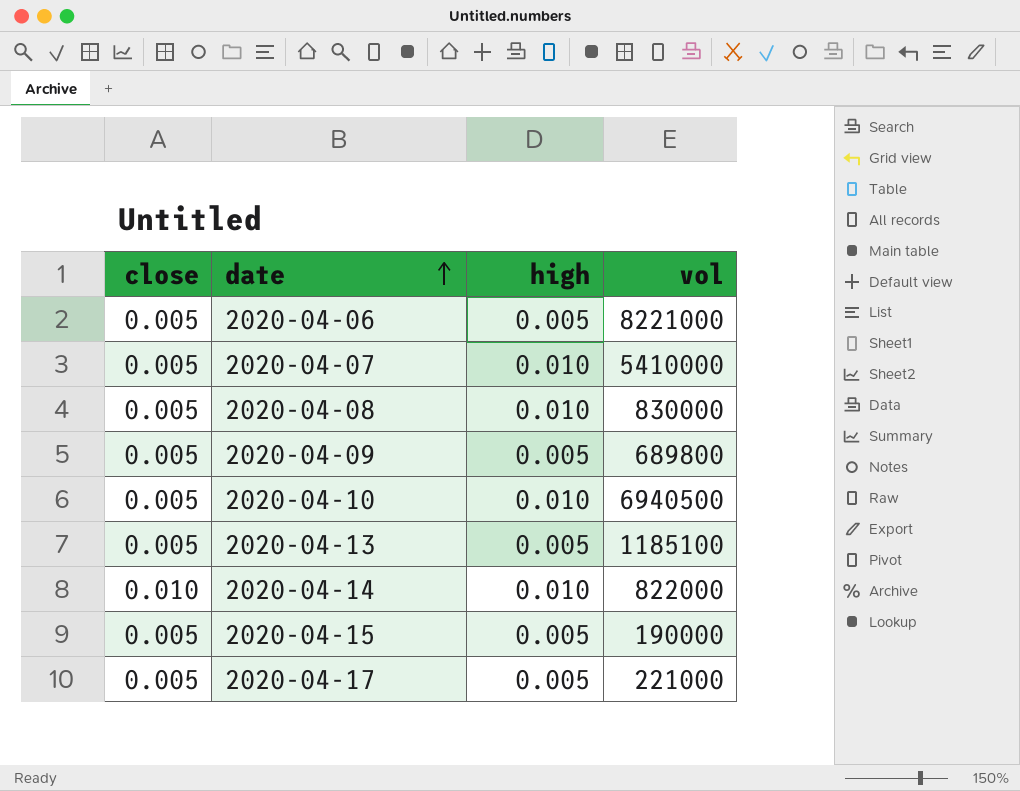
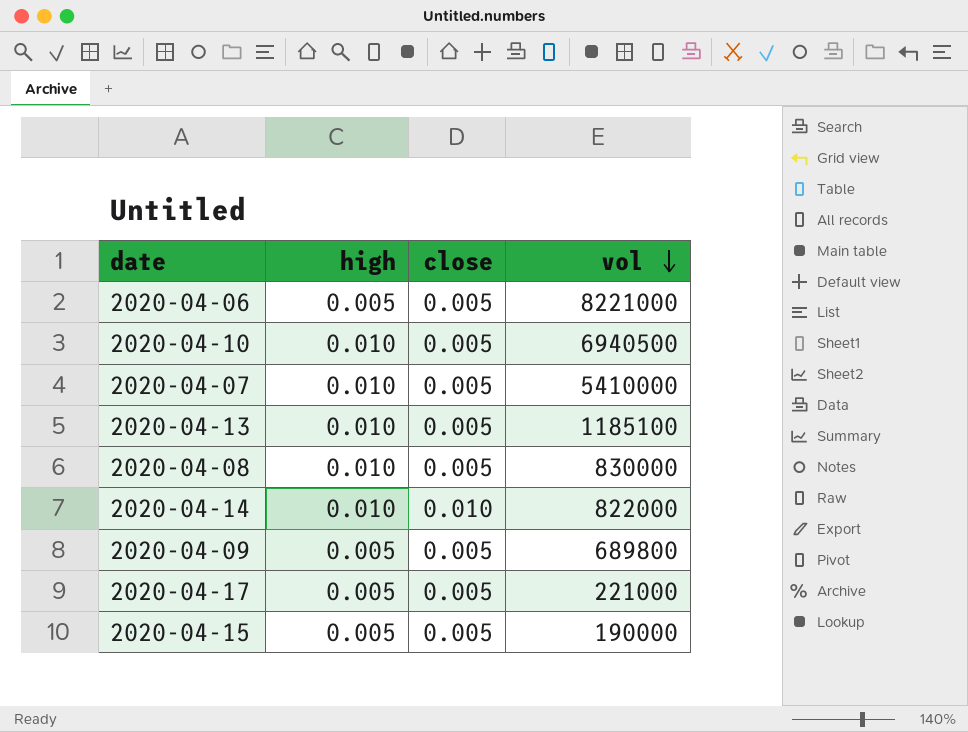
row order: date ascending -> vol descending
column close | position: 1 -> 3
2020-04-13 | high: 0.005 -> 0.010

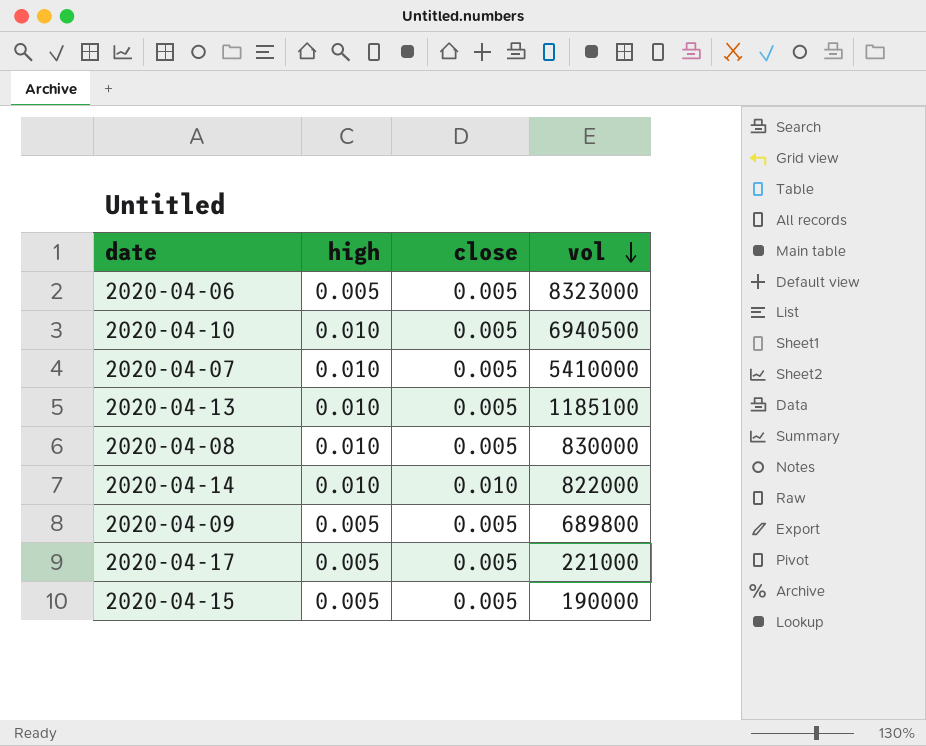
2020-04-06 | vol: 8221000 -> 8323000

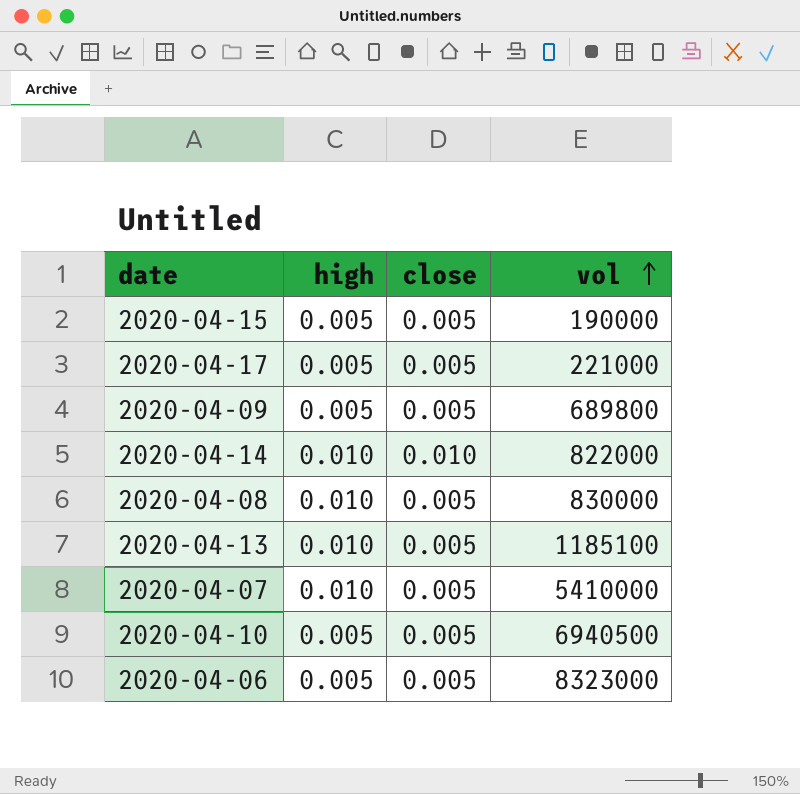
row order: vol descending -> vol ascending
2020-04-10 | high: 0.010 -> 0.005

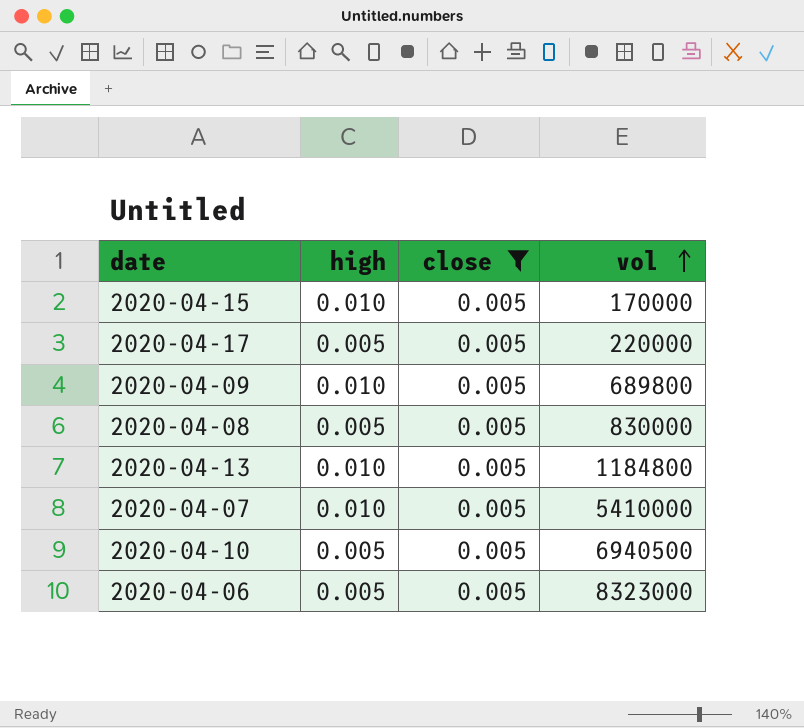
filter: none -> close = 0.005
2020-04-15 | high: 0.005 -> 0.010
2020-04-15 | vol: 190000 -> 170000
2020-04-17 | vol: 221000 -> 220000
2020-04-09 | high: 0.005 -> 0.010
2020-04-08 | high: 0.010 -> 0.005
2020-04-13 | vol: 1185100 -> 1184800

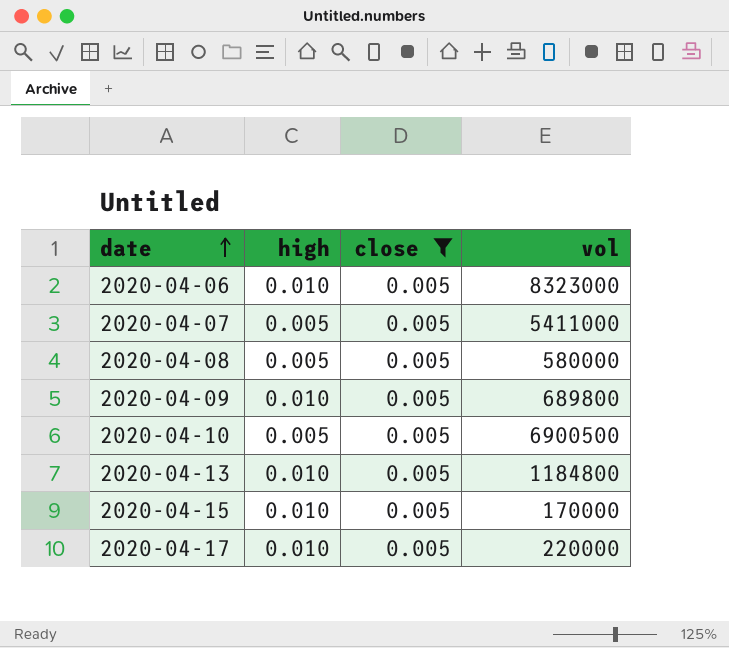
row order: vol ascending -> date ascending
2020-04-06 | high: 0.005 -> 0.010
2020-04-07 | high: 0.010 -> 0.005
2020-04-07 | vol: 5410000 -> 5411000
2020-04-08 | vol: 830000 -> 580000
2020-04-10 | vol: 6940500 -> 6900500
2020-04-17 | high: 0.005 -> 0.010

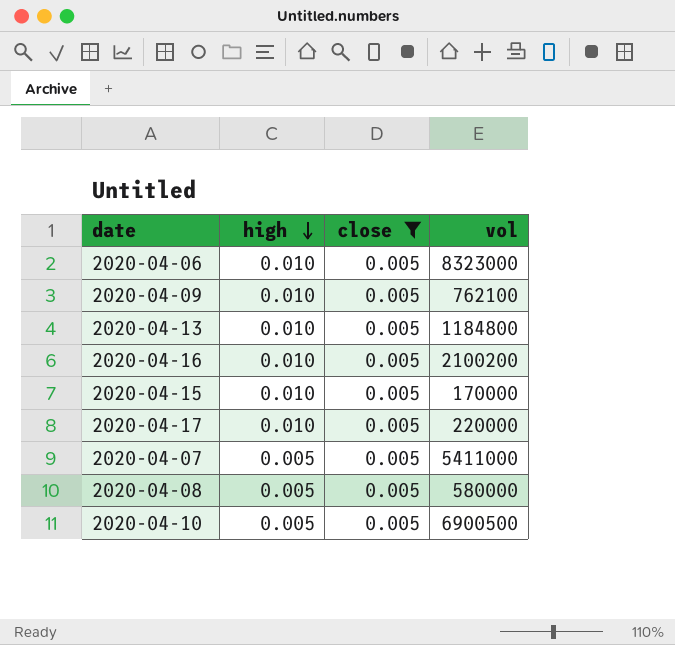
row order: date ascending -> high descending
2020-04-09 | vol: 689800 -> 762100
row 2020-04-16: none -> 0.010 | 0.005 | 2100200

